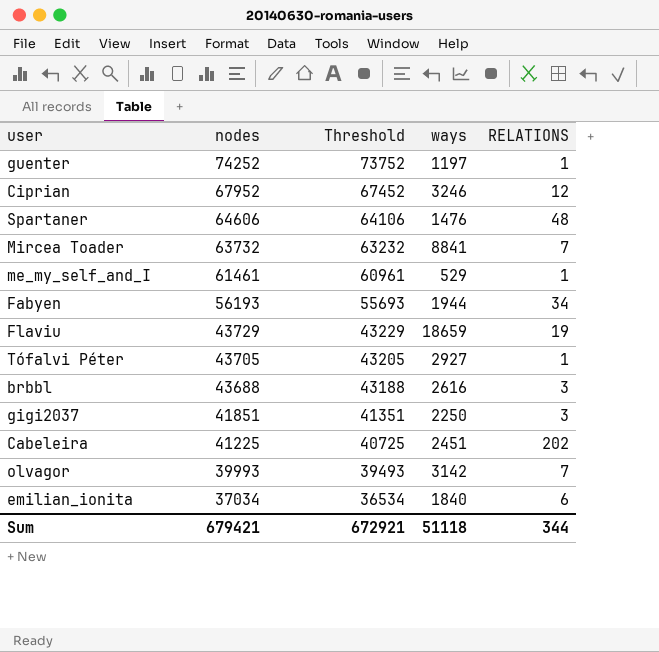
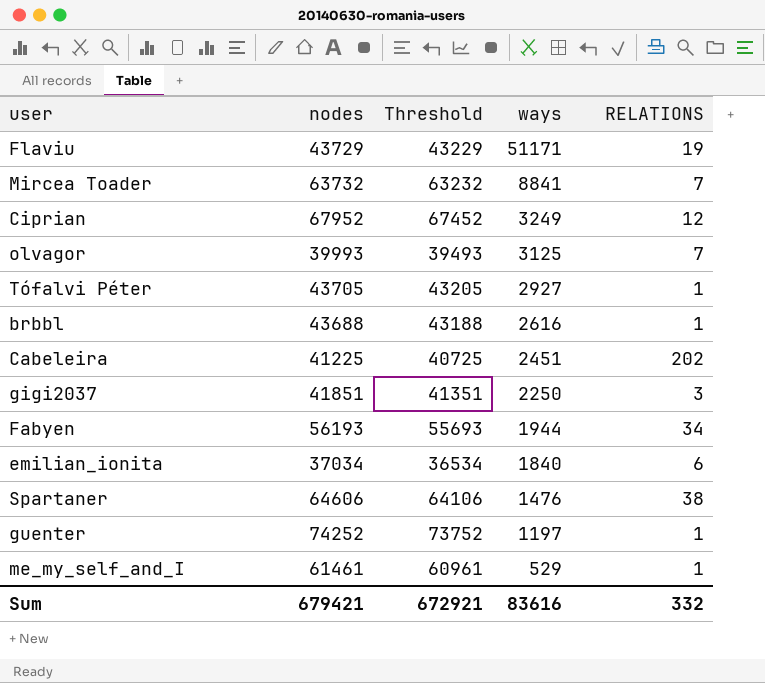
row order: nodes descending -> ways descending
Flaviu | ways: 18659 -> 51171
Ciprian | ways: 3246 -> 3249
olvagor | ways: 3142 -> 3125
brbbl | RELATIONS: 3 -> 1
Spartaner | RELATIONS: 48 -> 38
Sum | ways: 51118 -> 83616
Sum | RELATIONS: 344 -> 332

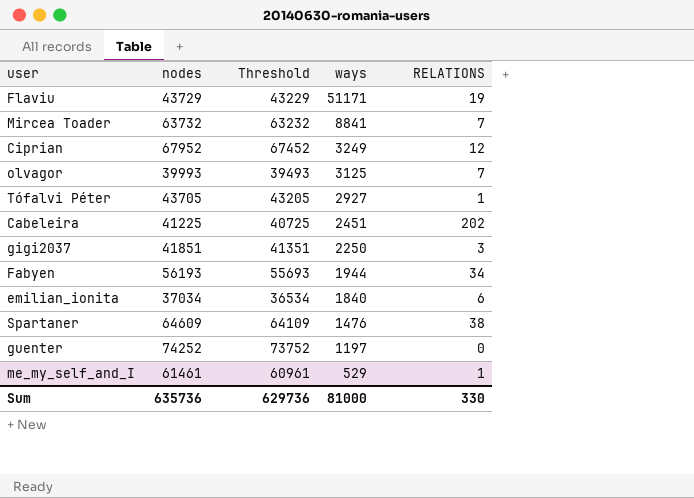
row brbbl: 43688 | 43188 | 2616 | 1 -> none
Spartaner | nodes: 64606 -> 64609
Spartaner | Threshold: 64106 -> 64109
guenter | RELATIONS: 1 -> 0
Sum | nodes: 679421 -> 635736
Sum | Threshold: 672921 -> 629736
Sum | ways: 83616 -> 81000
Sum | RELATIONS: 332 -> 330

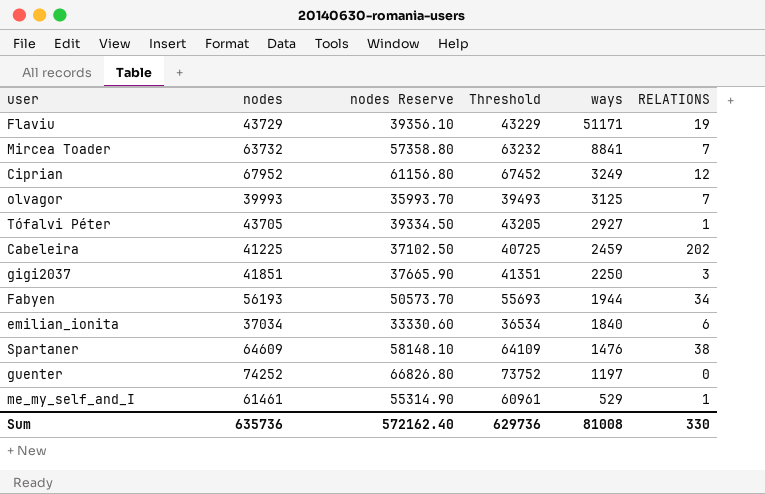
column nodes Reserve | formula: none -> [nodes] * 0.9
Cabeleira | ways: 2451 -> 2459
Sum | ways: 81000 -> 81008

